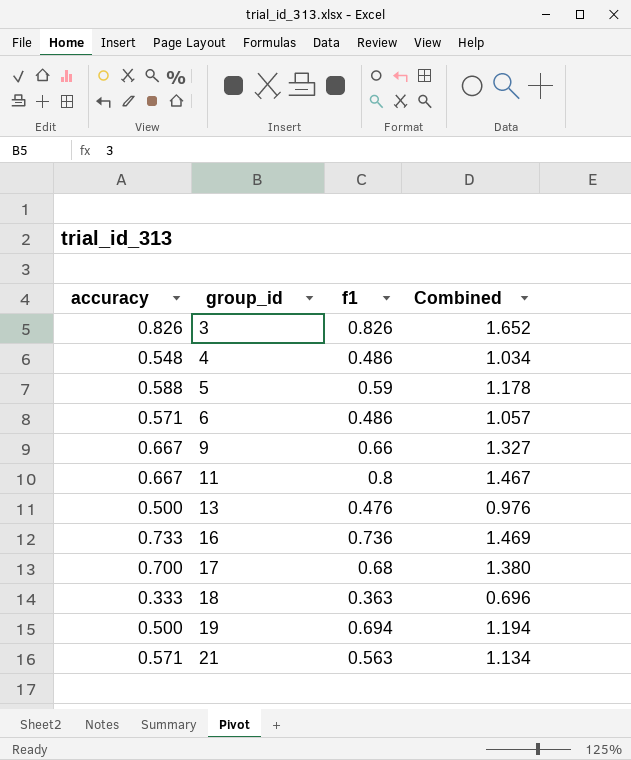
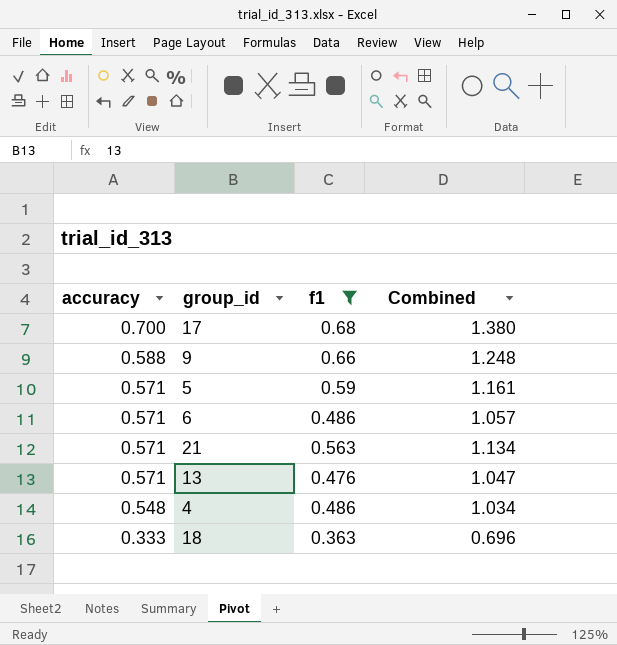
filter: none -> f1 <= 0.68
row order: group_id ascending -> accuracy descending
9 | accuracy: 0.667 -> 0.588
9 | Combined: 1.327 -> 1.248
5 | accuracy: 0.588 -> 0.571
5 | Combined: 1.178 -> 1.161
13 | accuracy: 0.500 -> 0.571
13 | Combined: 0.976 -> 1.047

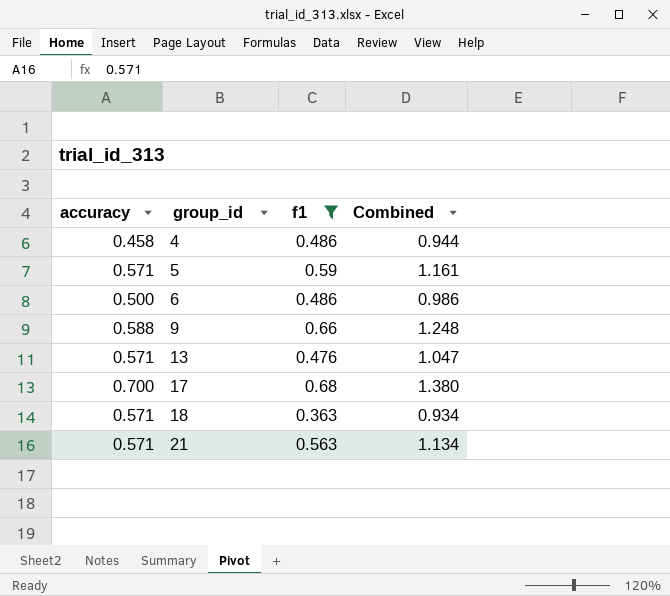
row order: accuracy descending -> group_id ascending
4 | accuracy: 0.548 -> 0.458
4 | Combined: 1.034 -> 0.944
6 | accuracy: 0.571 -> 0.500
6 | Combined: 1.057 -> 0.986
18 | accuracy: 0.333 -> 0.571
18 | Combined: 0.696 -> 0.934

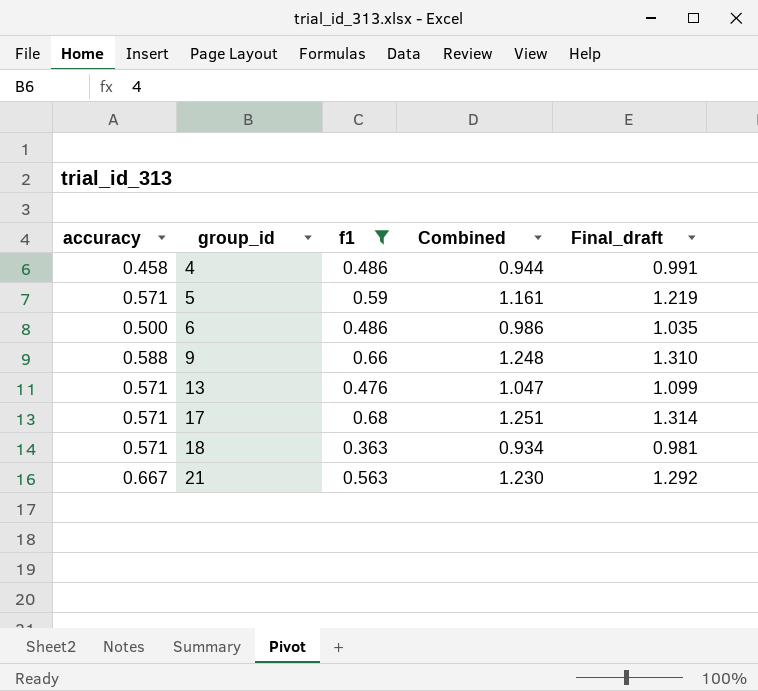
column Final_draft | formula: none -> [Combined] * 1.05
17 | accuracy: 0.700 -> 0.571
17 | Combined: 1.380 -> 1.251
21 | accuracy: 0.571 -> 0.667
21 | Combined: 1.134 -> 1.230

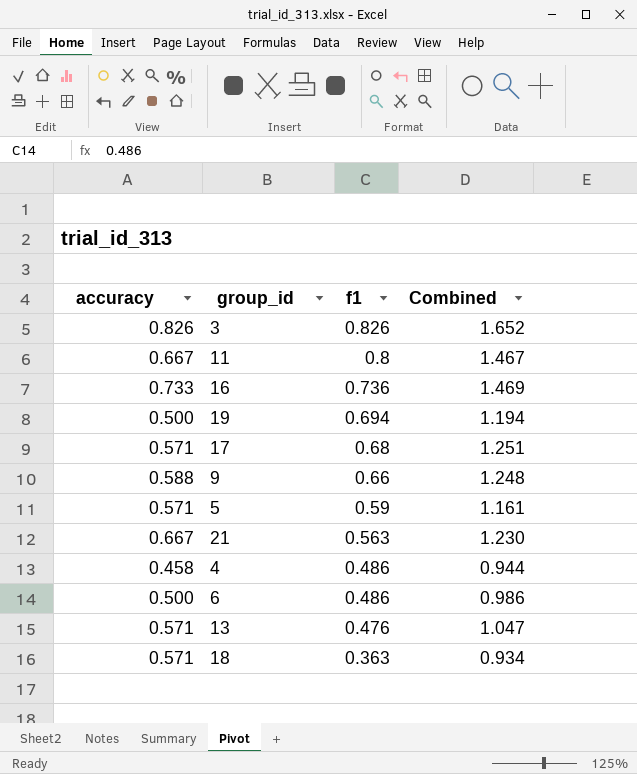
filter: f1 <= 0.68 -> none
row order: group_id ascending -> f1 descending
column Final_draft | formula: [Combined] * 1.05 -> none

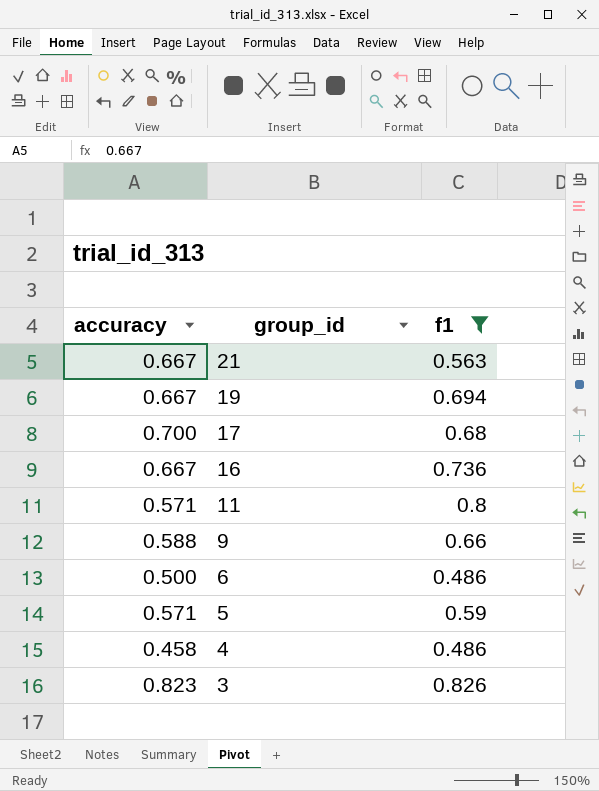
filter: none -> f1 >= 0.486
row order: f1 descending -> group_id descending
column Combined | formula: [accuracy] + [f1] -> none
19 | accuracy: 0.500 -> 0.667
17 | accuracy: 0.571 -> 0.700
16 | accuracy: 0.733 -> 0.667
11 | accuracy: 0.667 -> 0.571
3 | accuracy: 0.826 -> 0.823

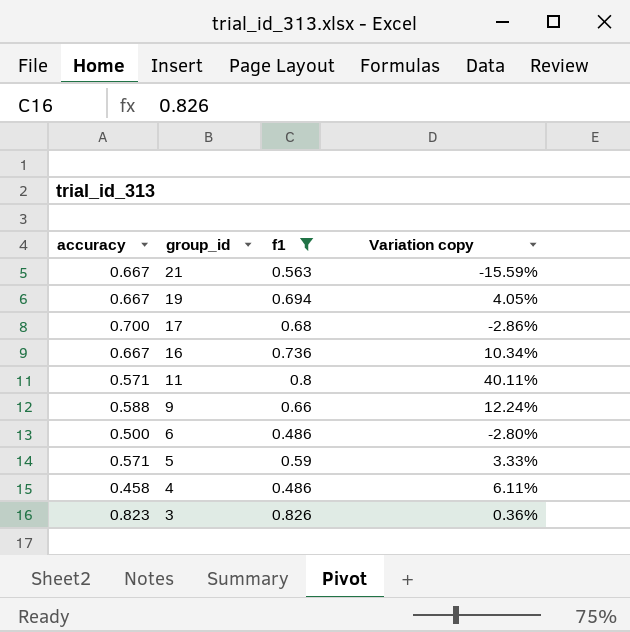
column Variation copy | formula: none -> ([f1] - [accuracy]) / [accuracy]

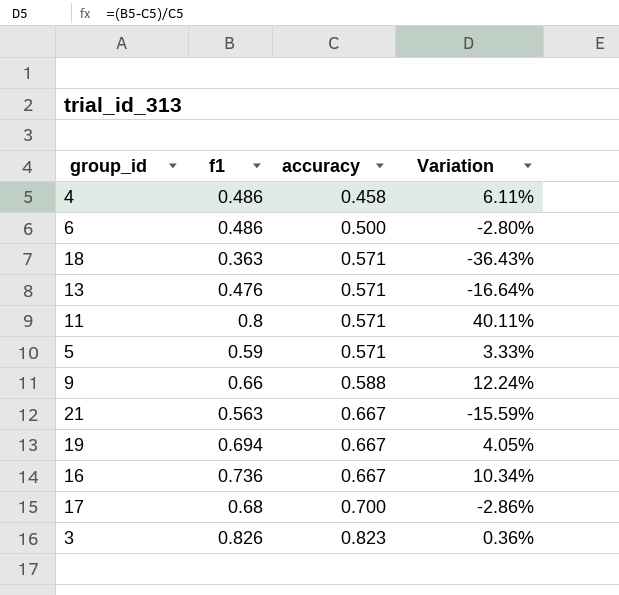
filter: f1 >= 0.486 -> none
row order: group_id descending -> accuracy ascending
column accuracy | position: 1 -> 3
column name: Variation copy -> Variation

